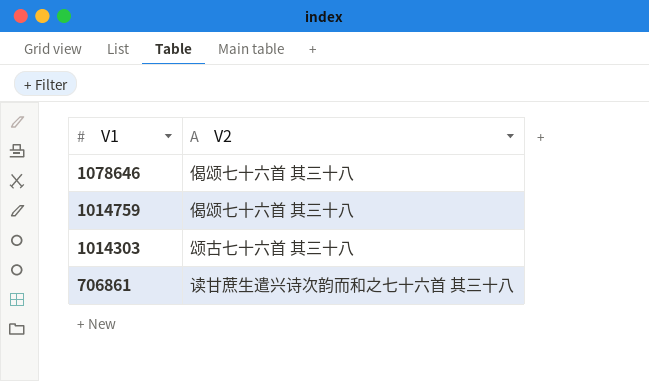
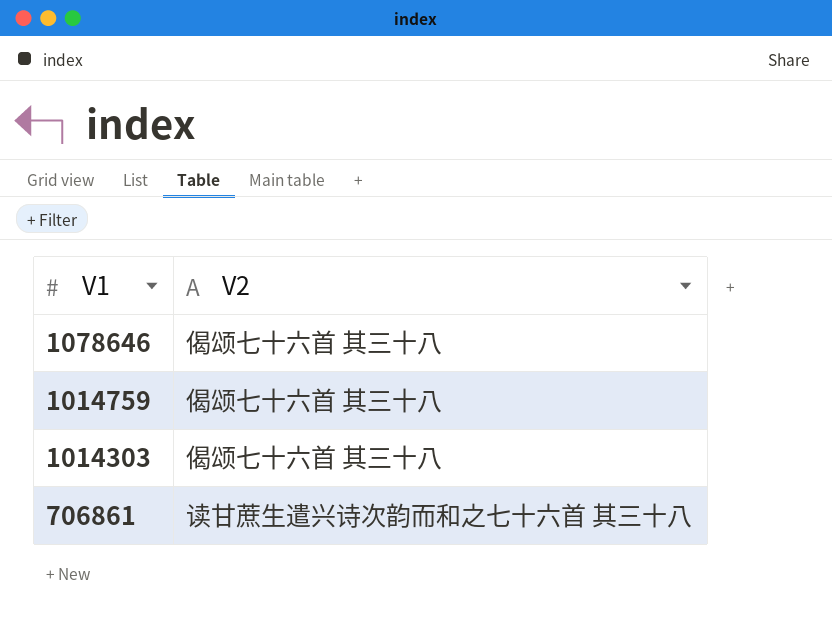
1014303 | V2: 颂古七十六首 其三十八 -> 偈颂七十六首 其三十八

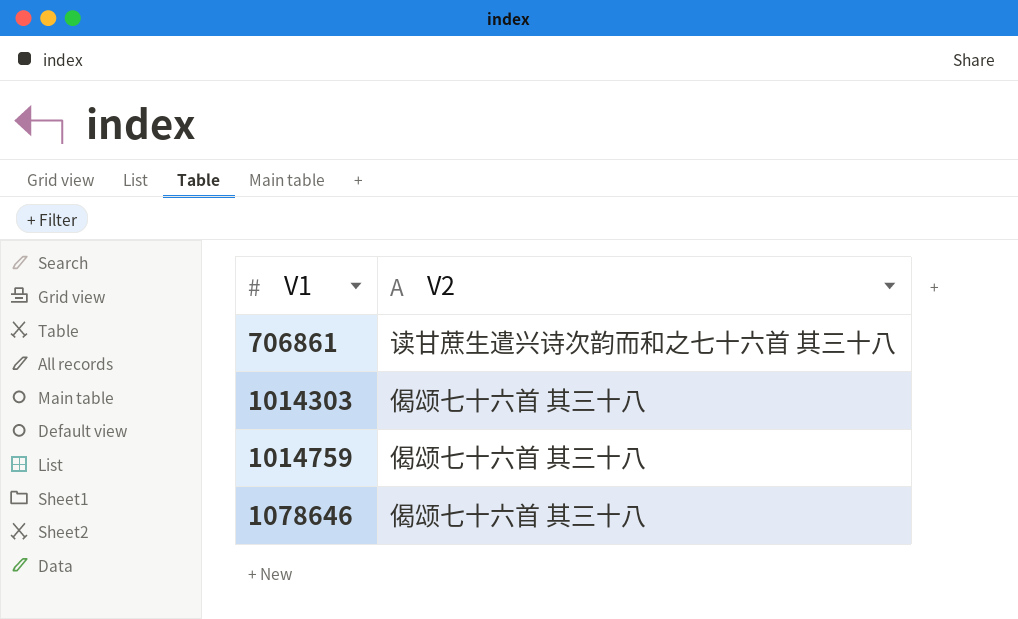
row order: V1 descending -> V1 ascending

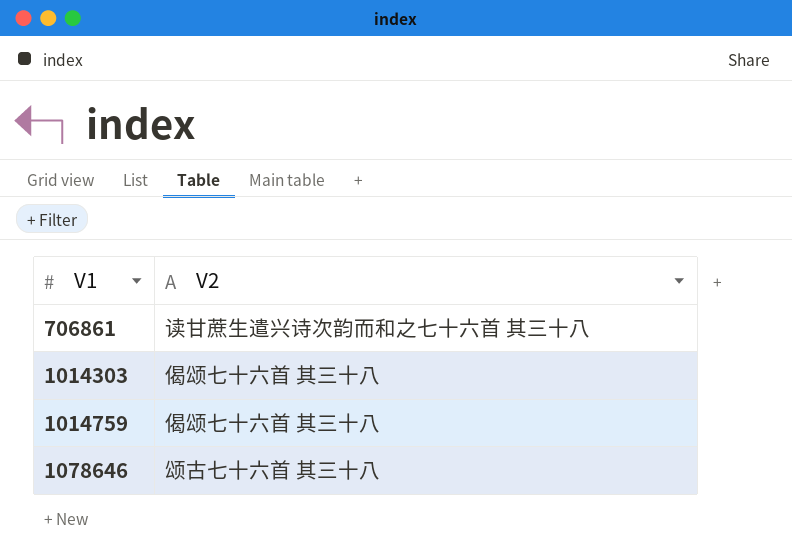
1078646 | V2: 偈颂七十六首 其三十八 -> 颂古七十六首 其三十八

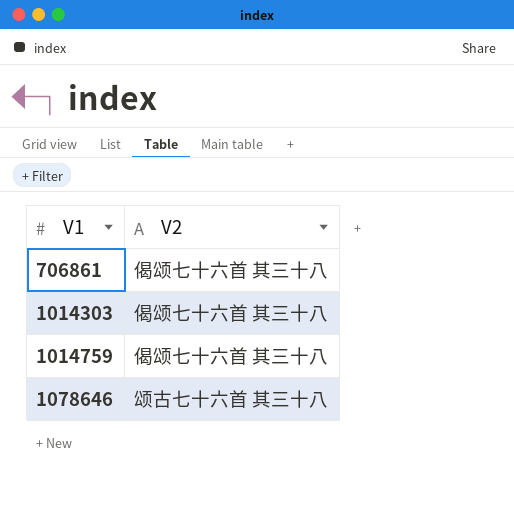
706861 | V2: 读甘蔗生遣兴诗次韵而和之七十六首 其三十八 -> 偈颂七十六首 其三十八

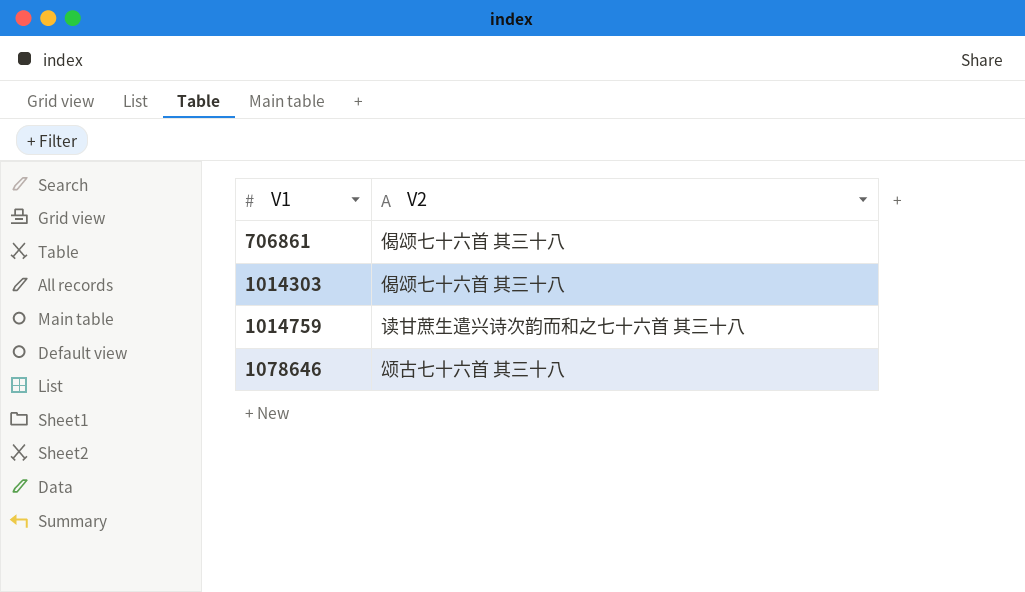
1014759 | V2: 偈颂七十六首 其三十八 -> 读甘蔗生遣兴诗次韵而和之七十六首 其三十八

